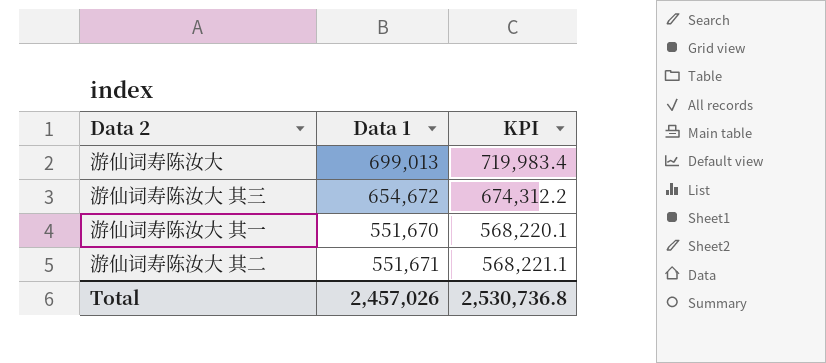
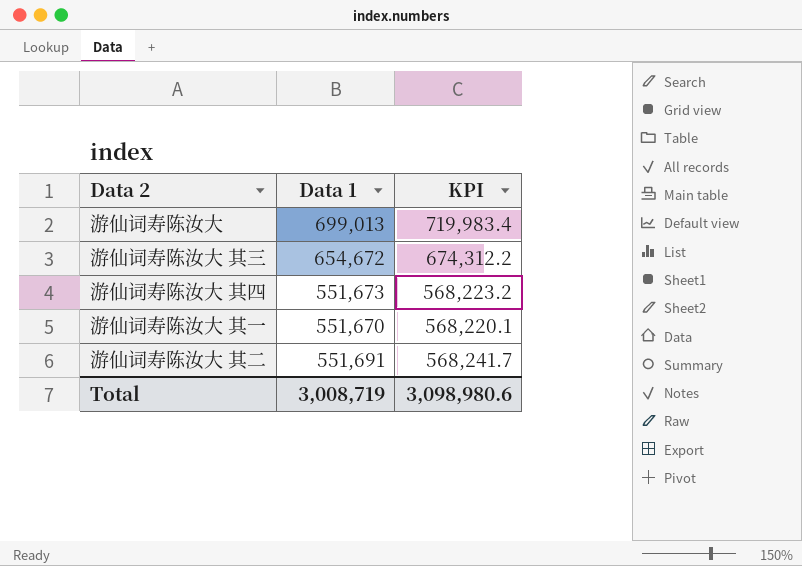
row 游仙词寿陈汝大 其四: none -> 551,673 | 568,223.2
游仙词寿陈汝大 其二 | Data 1: 551,671 -> 551,691
游仙词寿陈汝大 其二 | KPI: 568,221.1 -> 568,241.7
Total | Data 1: 2,457,026 -> 3,008,719
Total | KPI: 2,530,736.8 -> 3,098,980.6

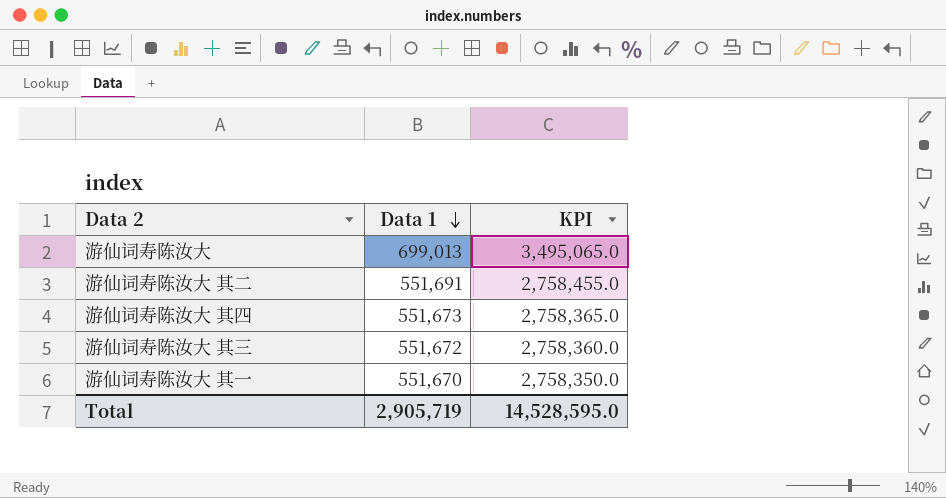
row order: none -> Data 1 descending
column KPI | formula: [Data 1] * 1.03 -> [Data 1] * 5
游仙词寿陈汝大 其三 | Data 1: 654,672 -> 551,672
Total | Data 1: 3,008,719 -> 2,905,719
Total | KPI: 3,098,980.6 -> 14,528,595.0

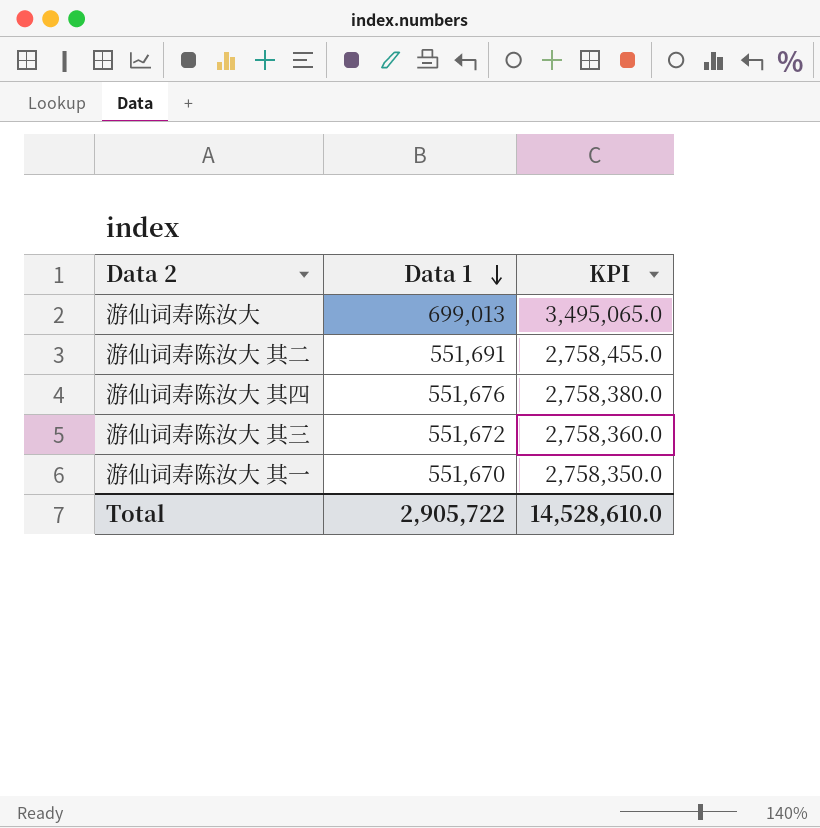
游仙词寿陈汝大 其四 | Data 1: 551,673 -> 551,676
游仙词寿陈汝大 其四 | KPI: 2,758,365.0 -> 2,758,380.0
Total | Data 1: 2,905,719 -> 2,905,722
Total | KPI: 14,528,595.0 -> 14,528,610.0

